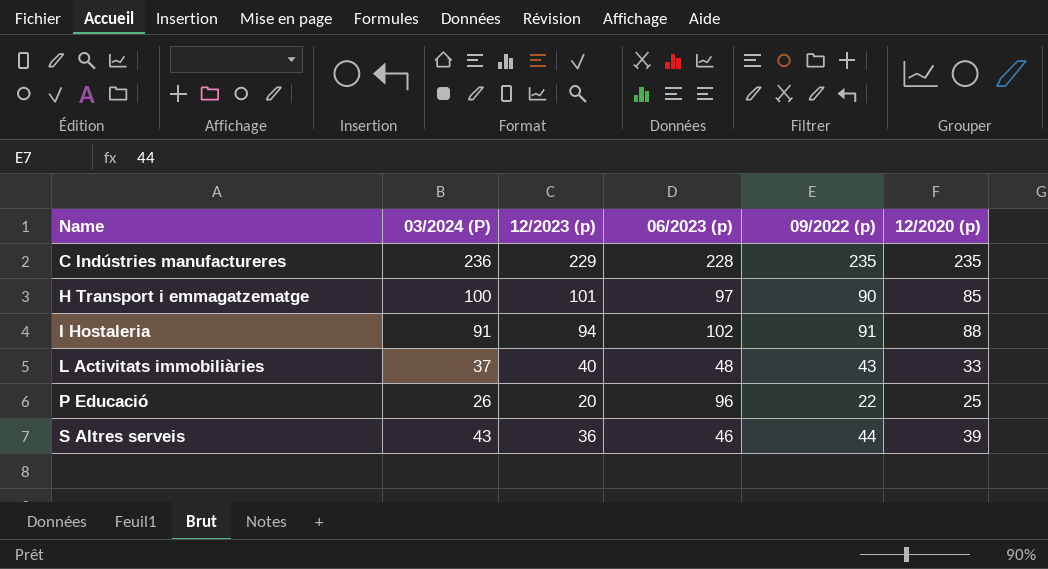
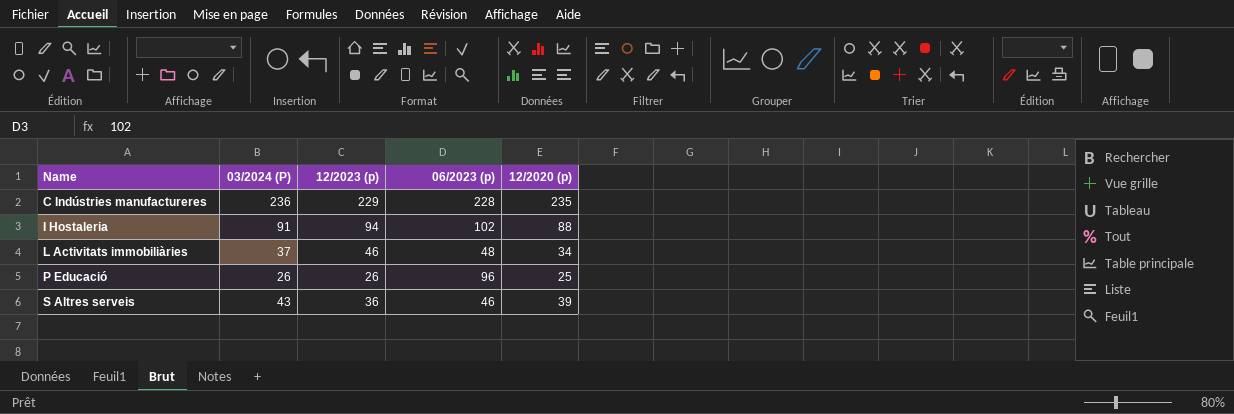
column 09/2022 (p) | position: 5 -> none
row H Transport i emmagatzematge: 100 | 101 | 97 | 90 | 85 -> none
L Activitats immobiliàries | 12/2023 (p): 40 -> 46
L Activitats immobiliàries | 12/2020 (p): 33 -> 34
P Educació | 12/2023 (p): 20 -> 26

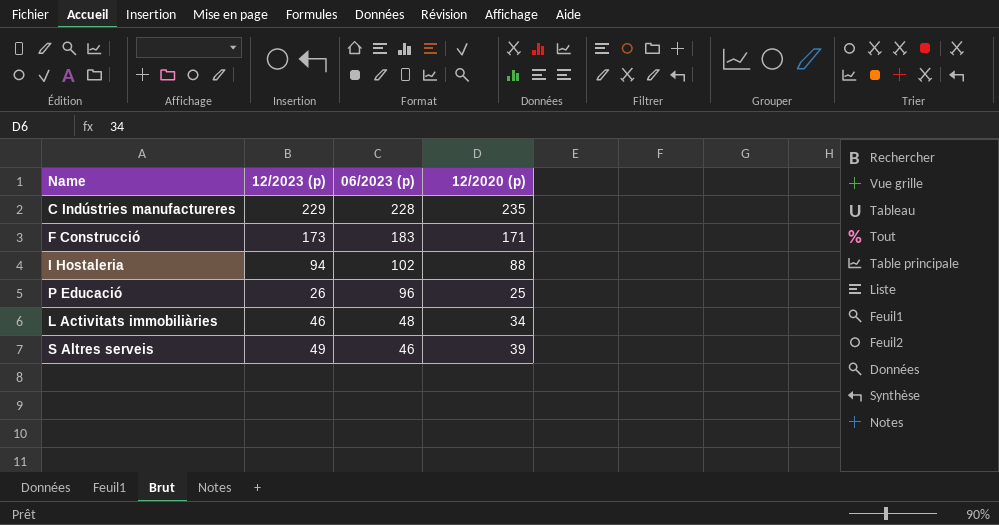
row order: Name ascending -> 06/2023 (p) descending
column 03/2024 (P) | position: 2 -> none
row F Construcció: none -> 173 | 183 | 171
S Altres serveis | 12/2023 (p): 36 -> 49

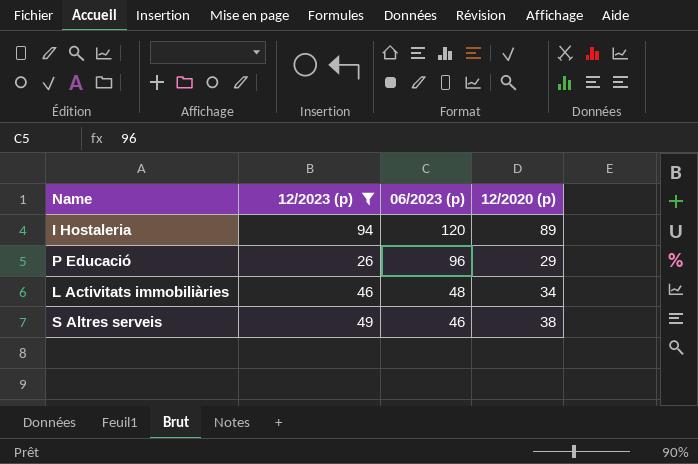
filter: none -> 12/2023 (p) <= 94
I Hostaleria | 06/2023 (p): 102 -> 120
I Hostaleria | 12/2020 (p): 88 -> 89
P Educació | 12/2020 (p): 25 -> 29
S Altres serveis | 12/2020 (p): 39 -> 38

